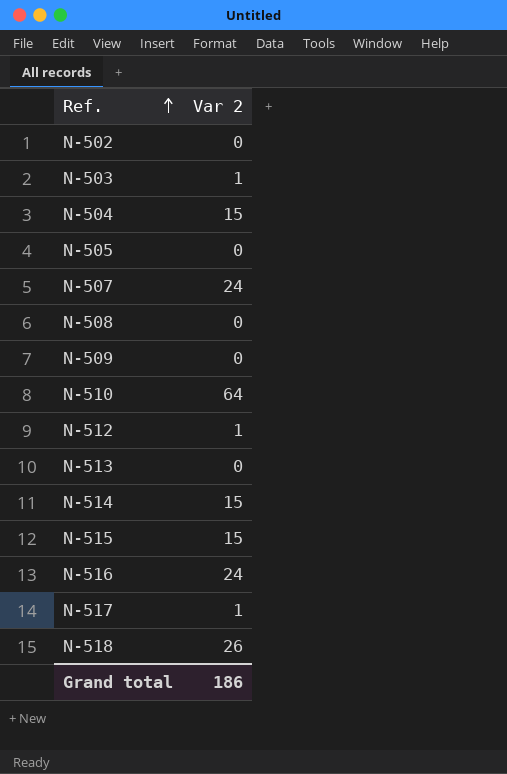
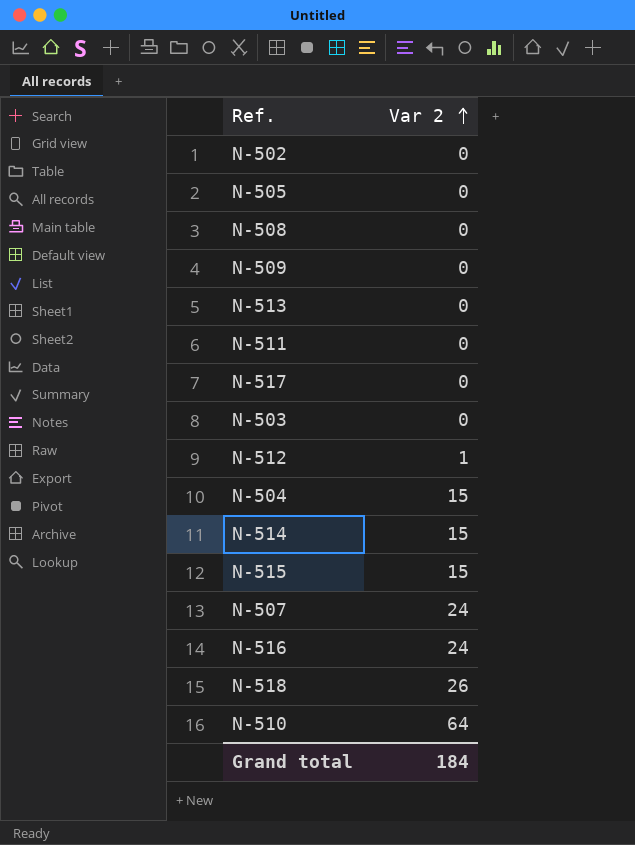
row order: Ref. ascending -> Var 2 ascending
row N-511: none -> 0
N-517 | Var 2: 1 -> 0
N-503 | Var 2: 1 -> 0
Grand total | Var 2: 186 -> 184

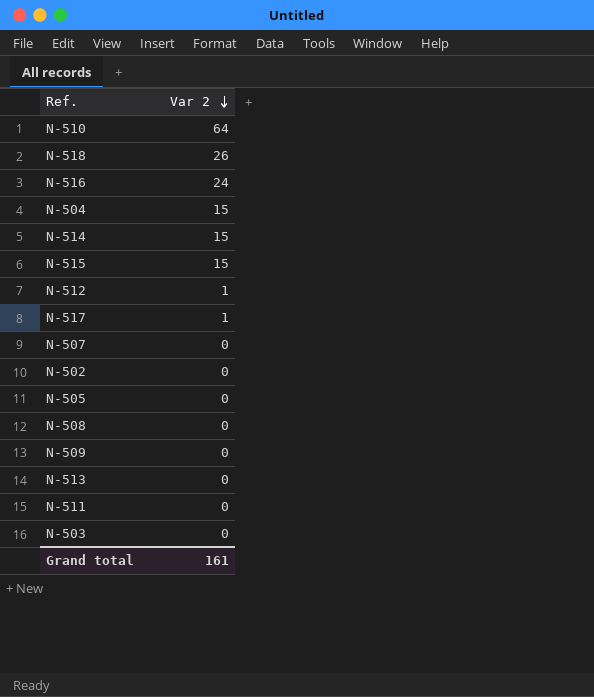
row order: Var 2 ascending -> Var 2 descending
N-517 | Var 2: 0 -> 1
N-507 | Var 2: 24 -> 0
Grand total | Var 2: 184 -> 161

